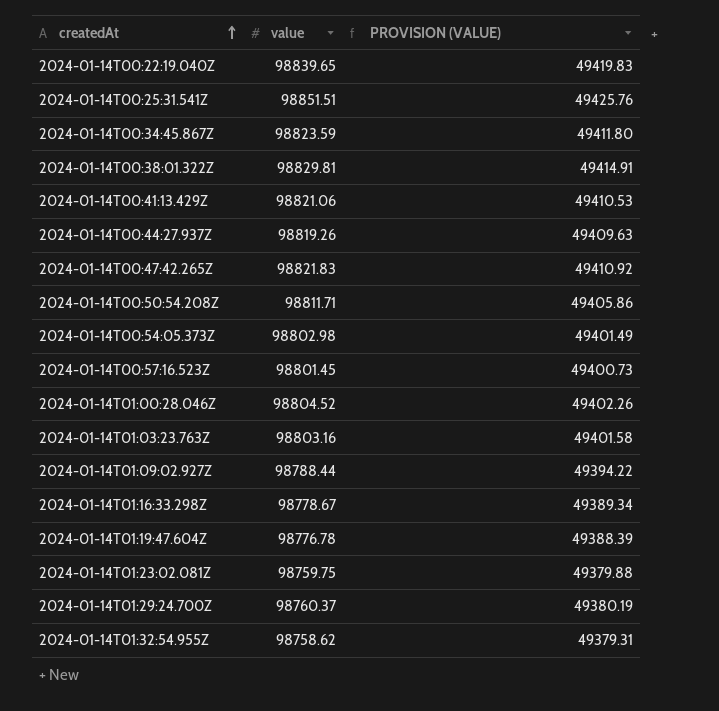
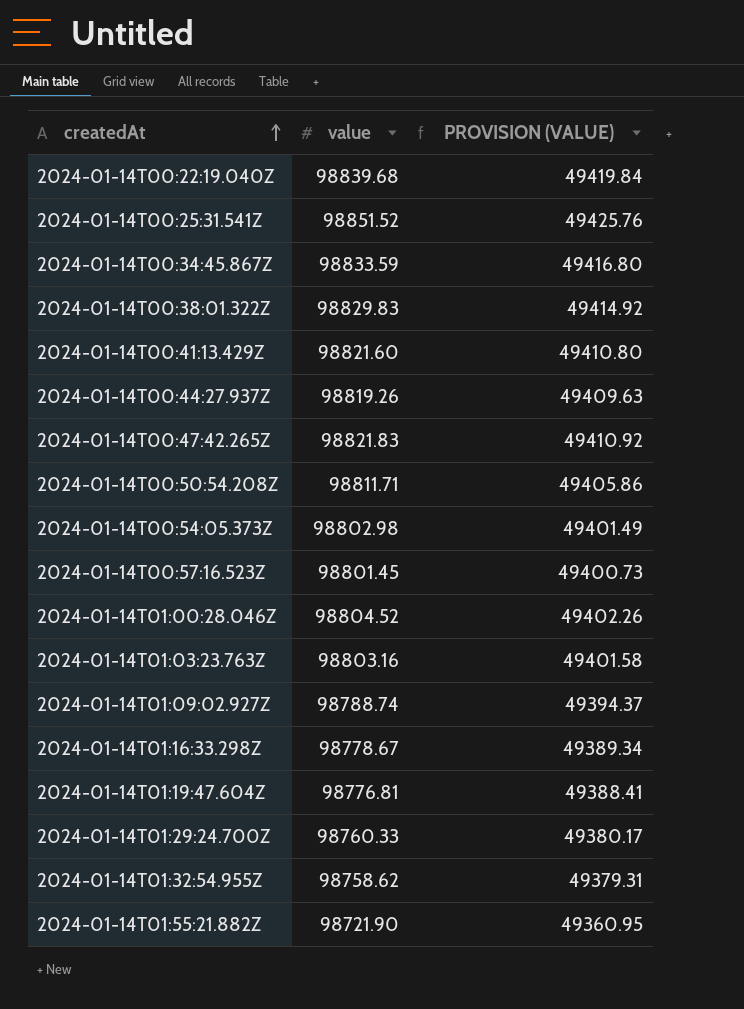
row 2024-01-14T01:23:02.081Z: 98759.75 | 49379.88 -> none
2024-01-14T00:22:19.040Z | value: 98839.65 -> 98839.68
2024-01-14T00:22:19.040Z | PROVISION (VALUE): 49419.83 -> 49419.84
2024-01-14T00:25:31.541Z | value: 98851.51 -> 98851.52
2024-01-14T00:34:45.867Z | value: 98823.59 -> 98833.59
2024-01-14T00:34:45.867Z | PROVISION (VALUE): 49411.80 -> 49416.80
2024-01-14T00:38:01.322Z | value: 98829.81 -> 98829.83
2024-01-14T00:38:01.322Z | PROVISION (VALUE): 49414.91 -> 49414.92
2024-01-14T00:41:13.429Z | value: 98821.06 -> 98821.60
2024-01-14T00:41:13.429Z | PROVISION (VALUE): 49410.53 -> 49410.80
2024-01-14T01:09:02.927Z | value: 98788.44 -> 98788.74
2024-01-14T01:09:02.927Z | PROVISION (VALUE): 49394.22 -> 49394.37
2024-01-14T01:19:47.604Z | value: 98776.78 -> 98776.81
2024-01-14T01:19:47.604Z | PROVISION (VALUE): 49388.39 -> 49388.41
2024-01-14T01:29:24.700Z | value: 98760.37 -> 98760.33
2024-01-14T01:29:24.700Z | PROVISION (VALUE): 49380.19 -> 49380.17
row 2024-01-14T01:55:21.882Z: none -> 98721.90 | 49360.95

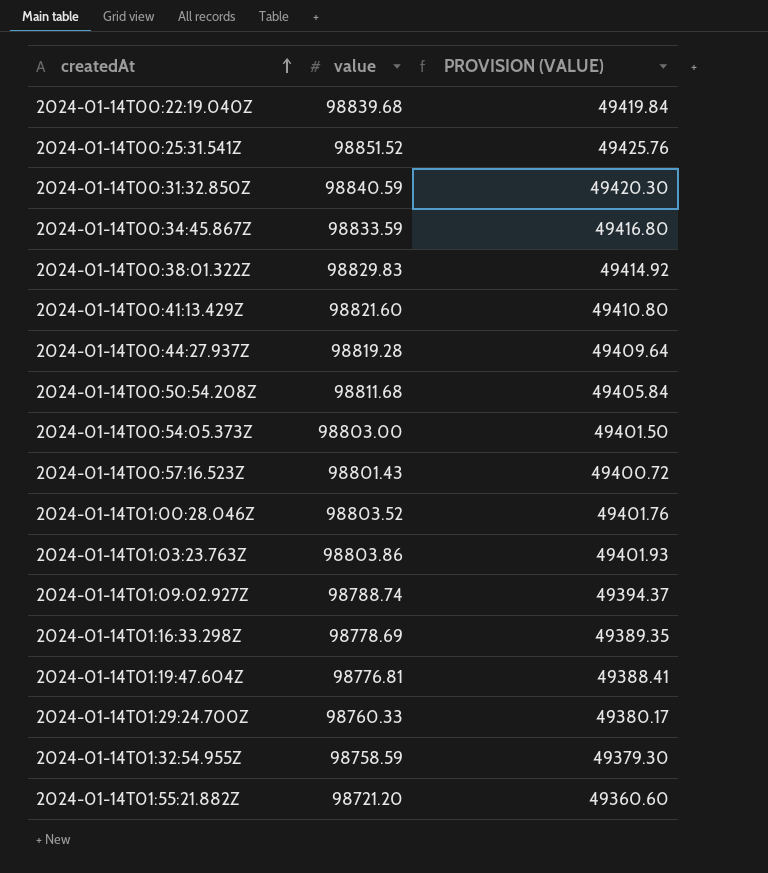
row 2024-01-14T00:47:42.265Z: 98821.83 | 49410.92 -> none
row 2024-01-14T00:31:32.850Z: none -> 98840.59 | 49420.30
2024-01-14T00:44:27.937Z | value: 98819.26 -> 98819.28
2024-01-14T00:44:27.937Z | PROVISION (VALUE): 49409.63 -> 49409.64
2024-01-14T00:50:54.208Z | value: 98811.71 -> 98811.68
2024-01-14T00:50:54.208Z | PROVISION (VALUE): 49405.86 -> 49405.84
2024-01-14T00:54:05.373Z | value: 98802.98 -> 98803.00
2024-01-14T00:54:05.373Z | PROVISION (VALUE): 49401.49 -> 49401.50
2024-01-14T00:57:16.523Z | value: 98801.45 -> 98801.43
2024-01-14T00:57:16.523Z | PROVISION (VALUE): 49400.73 -> 49400.72
2024-01-14T01:00:28.046Z | value: 98804.52 -> 98803.52
2024-01-14T01:00:28.046Z | PROVISION (VALUE): 49402.26 -> 49401.76
2024-01-14T01:03:23.763Z | value: 98803.16 -> 98803.86
2024-01-14T01:03:23.763Z | PROVISION (VALUE): 49401.58 -> 49401.93
2024-01-14T01:16:33.298Z | value: 98778.67 -> 98778.69
2024-01-14T01:16:33.298Z | PROVISION (VALUE): 49389.34 -> 49389.35
2024-01-14T01:32:54.955Z | value: 98758.62 -> 98758.59
2024-01-14T01:32:54.955Z | PROVISION (VALUE): 49379.31 -> 49379.30
2024-01-14T01:55:21.882Z | value: 98721.90 -> 98721.20
2024-01-14T01:55:21.882Z | PROVISION (VALUE): 49360.95 -> 49360.60

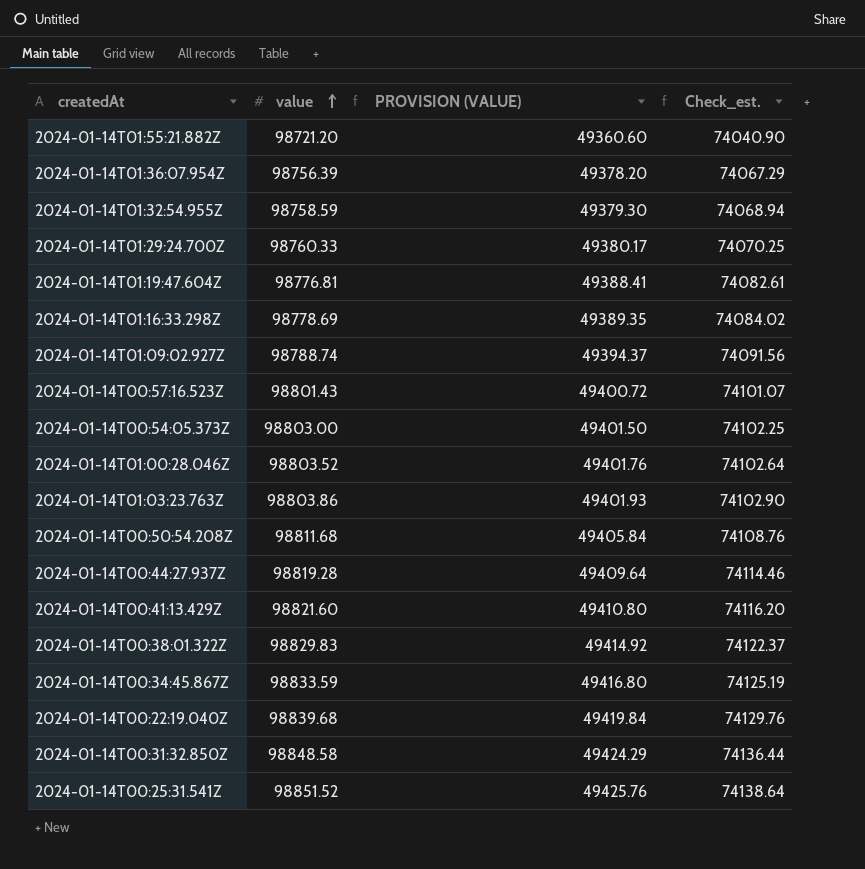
row order: createdAt ascending -> value ascending
column Check_est. | formula: none -> [value] * 0.75
row 2024-01-14T01:36:07.954Z: none -> 98756.39 | 49378.20 | 74067.29
2024-01-14T00:31:32.850Z | value: 98840.59 -> 98848.58
2024-01-14T00:31:32.850Z | PROVISION (VALUE): 49420.30 -> 49424.29

